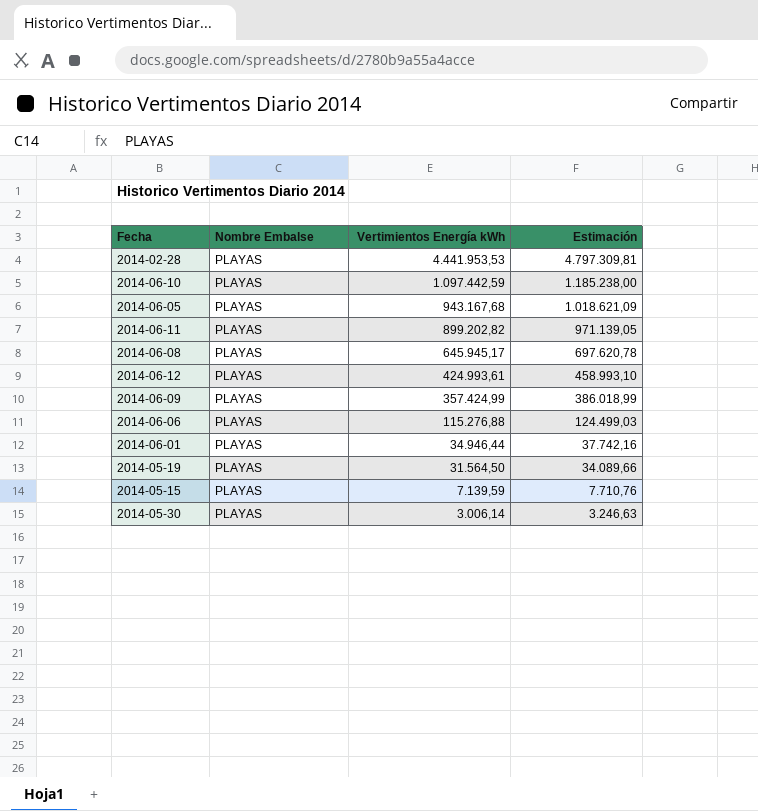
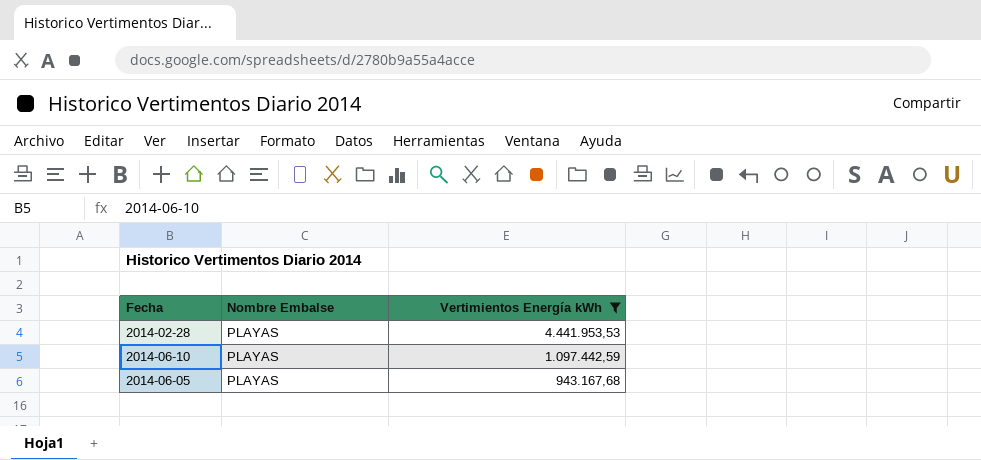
filter: none -> Vertimientos Energía kWh >= 943.167,68
column Estimación | formula: [Vertimientos Energía kWh] * 1,08 -> none

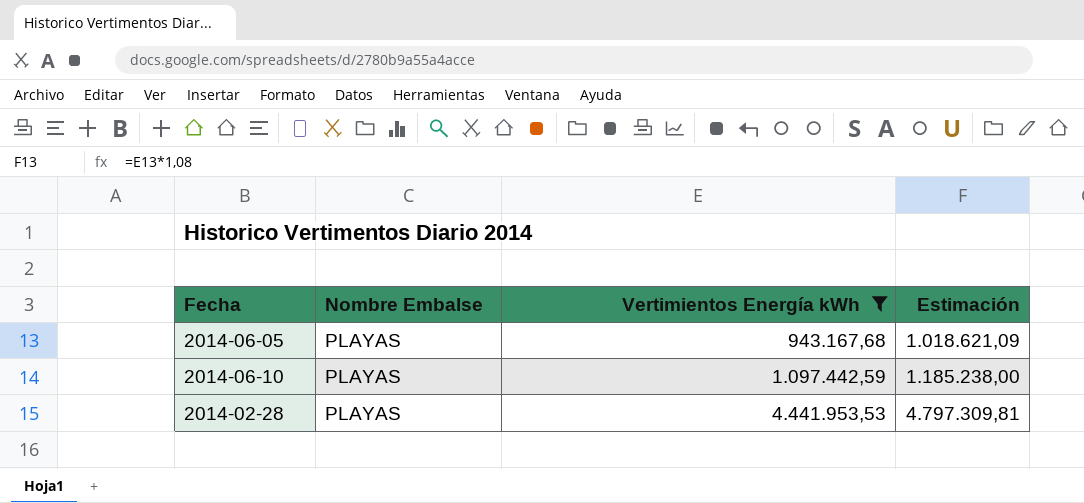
row order: Vertimientos Energía kWh descending -> Vertimientos Energía kWh ascending
column Estimación | formula: none -> [Vertimientos Energía kWh] * 1,08

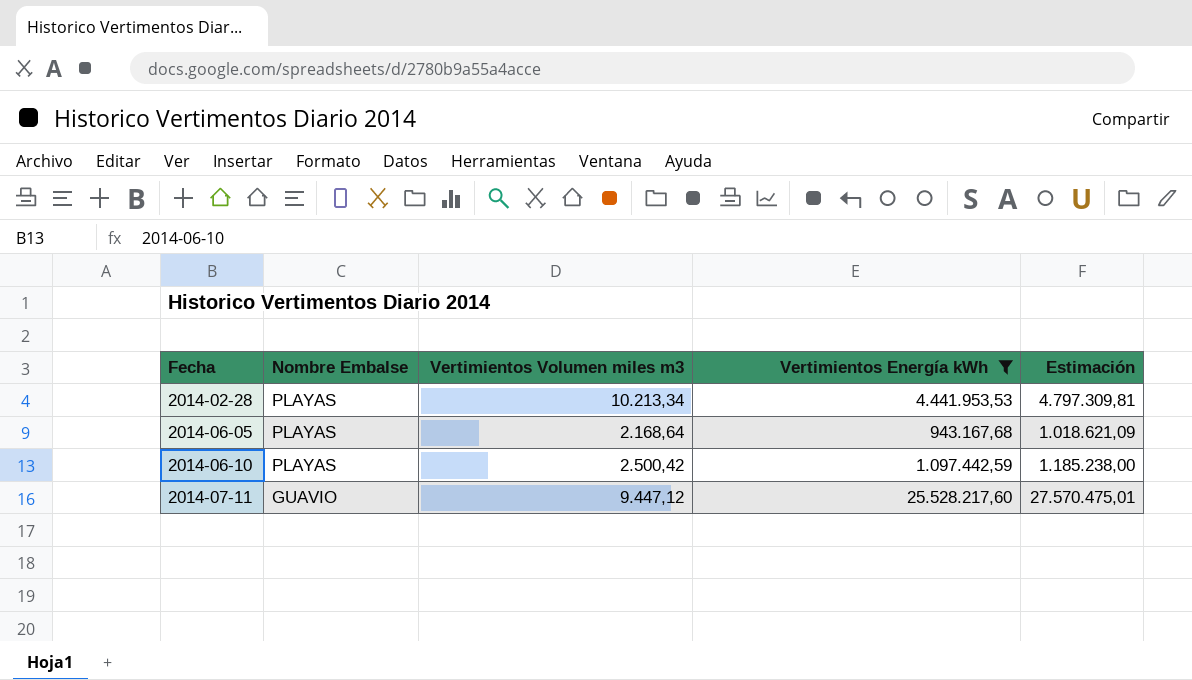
row order: Vertimientos Energía kWh ascending -> Fecha ascending
column Vertimientos Volumen miles m3 | position: none -> 3
row 2014-07-11: none -> GUAVIO | 9.447,12 | 25.528.217,60 | 27.570.475,01

